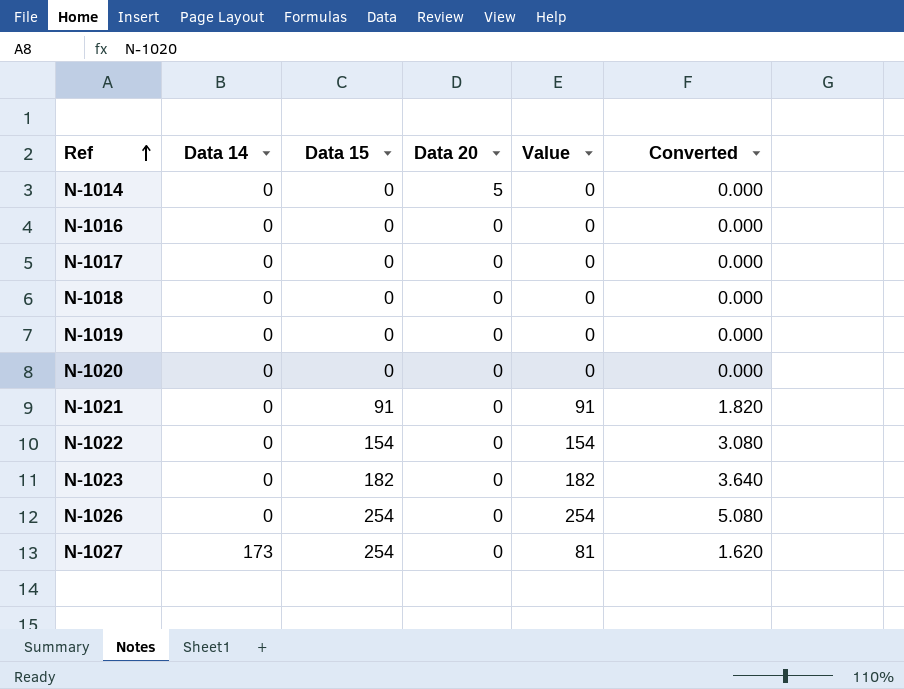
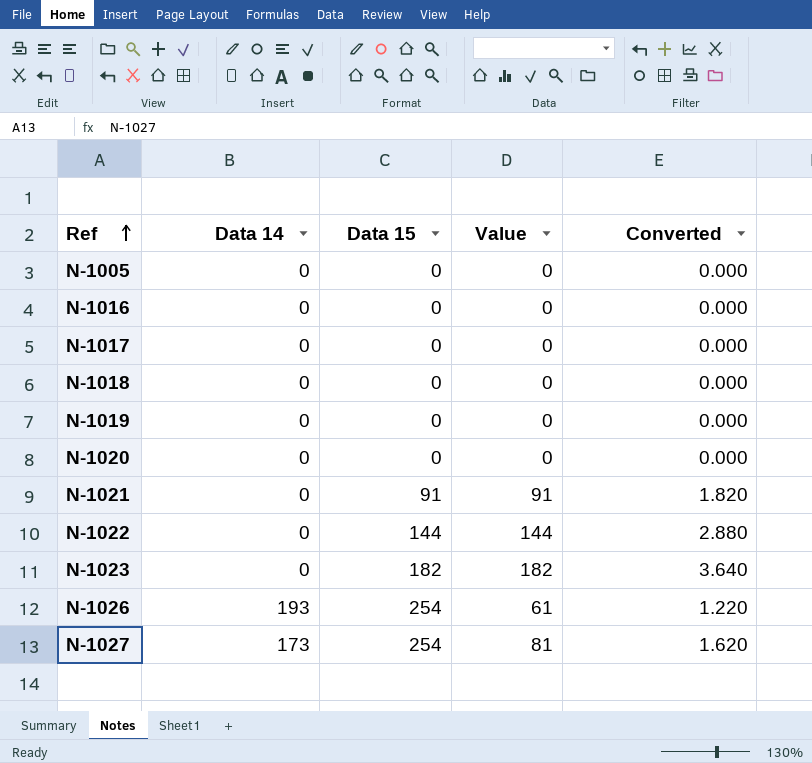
column Data 20 | position: 4 -> none
row N-1014: 0 | 0 | 5 | 0 | 0.000 -> none
row N-1005: none -> 0 | 0 | 0 | 0.000
N-1022 | Data 15: 154 -> 144
N-1022 | Value: 154 -> 144
N-1022 | Converted: 3.080 -> 2.880
N-1026 | Data 14: 0 -> 193
N-1026 | Value: 254 -> 61
N-1026 | Converted: 5.080 -> 1.220

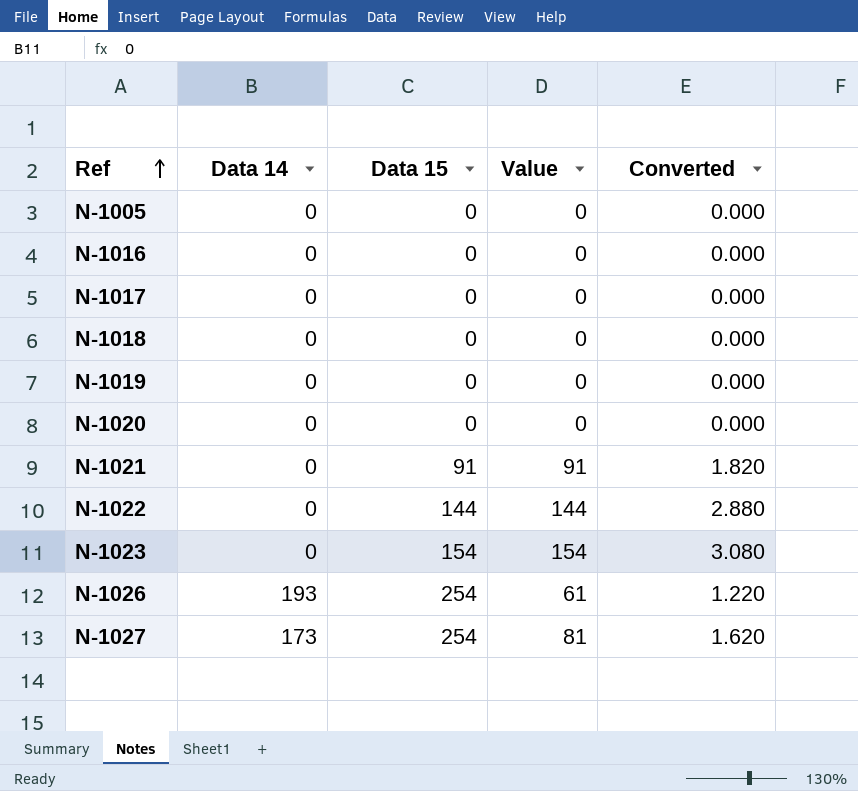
N-1023 | Data 15: 182 -> 154
N-1023 | Value: 182 -> 154
N-1023 | Converted: 3.640 -> 3.080

